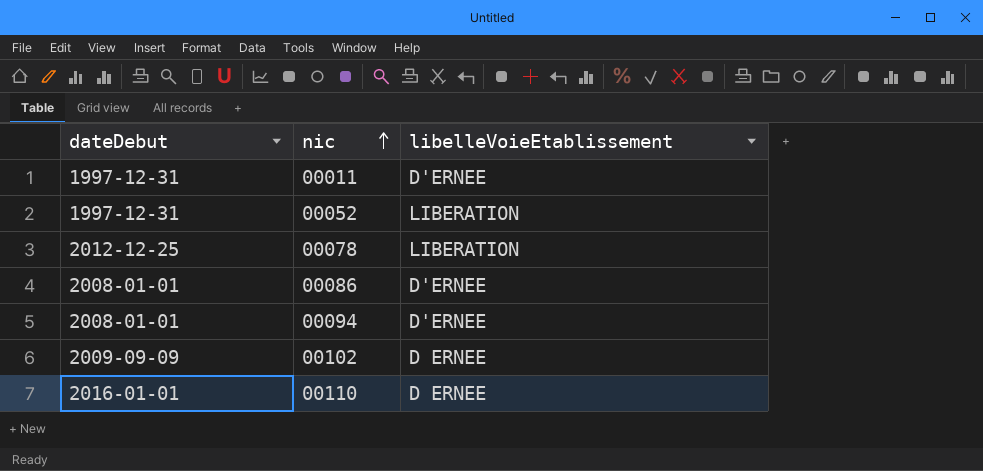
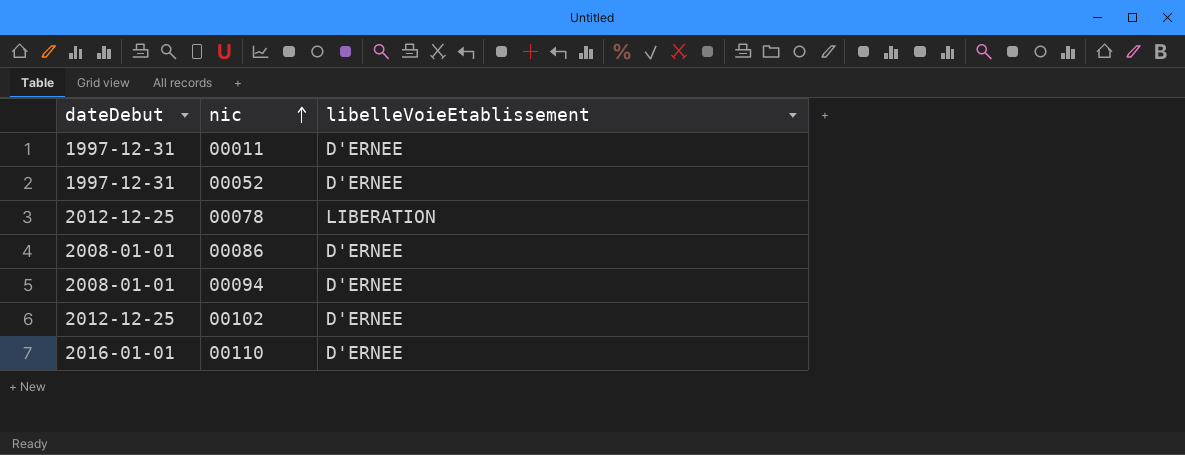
00052 | libelleVoieEtablissement: LIBERATION -> D'ERNEE
00102 | dateDebut: 2009-09-09 -> 2012-12-25
00102 | libelleVoieEtablissement: D ERNEE -> D'ERNEE
00110 | libelleVoieEtablissement: D ERNEE -> D'ERNEE

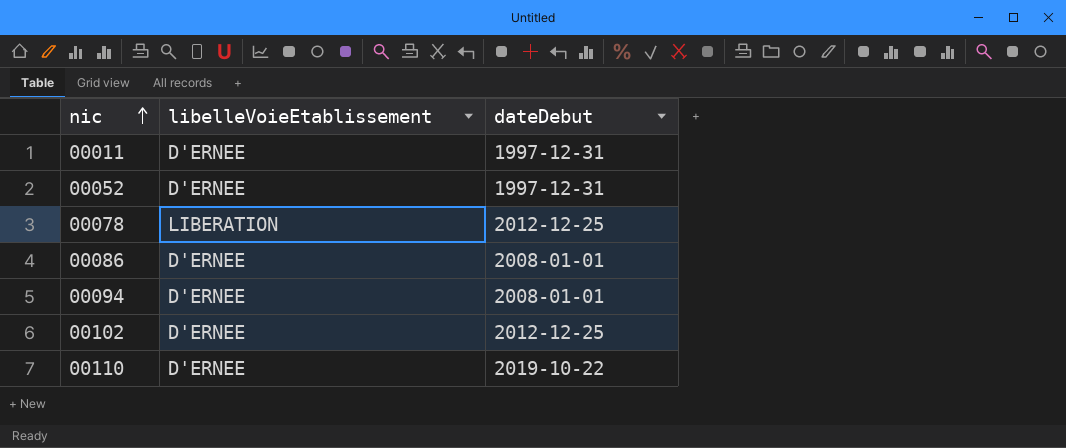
column dateDebut | position: 1 -> 3
00110 | dateDebut: 2016-01-01 -> 2019-10-22

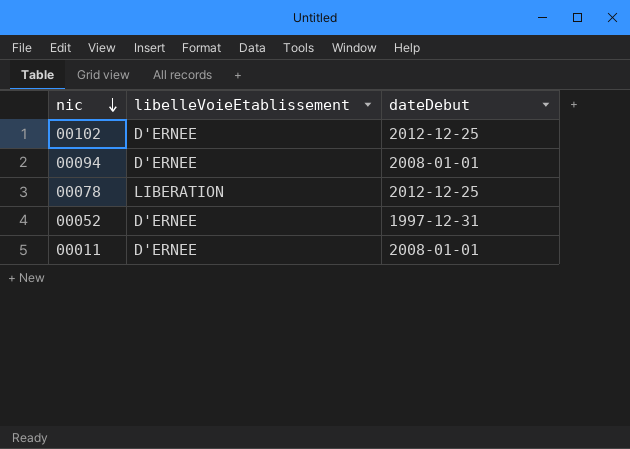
row order: nic ascending -> nic descending
row 00086: D'ERNEE | 2008-01-01 -> none
row 00110: D'ERNEE | 2019-10-22 -> none
00011 | dateDebut: 1997-12-31 -> 2008-01-01

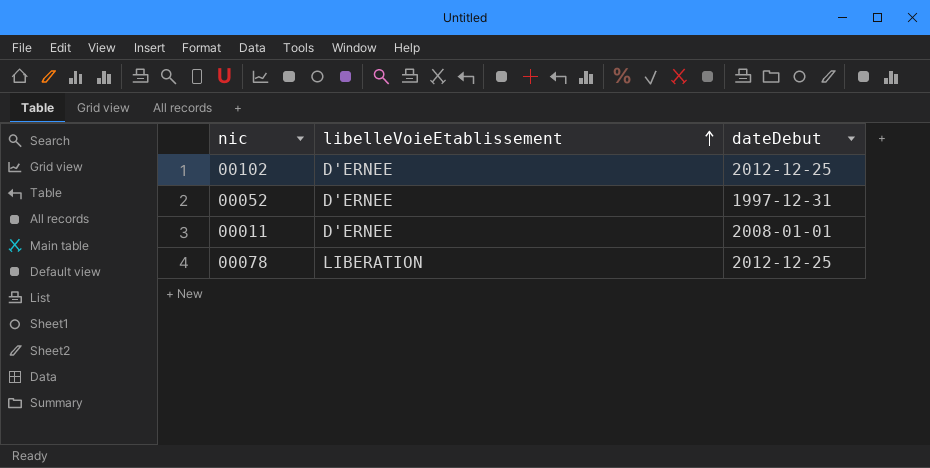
row order: nic descending -> libelleVoieEtablissement ascending
row 00094: D'ERNEE | 2008-01-01 -> none

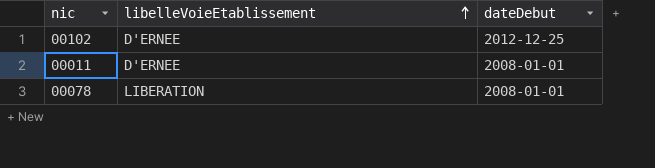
row 00052: D'ERNEE | 1997-12-31 -> none
00078 | dateDebut: 2012-12-25 -> 2008-01-01

